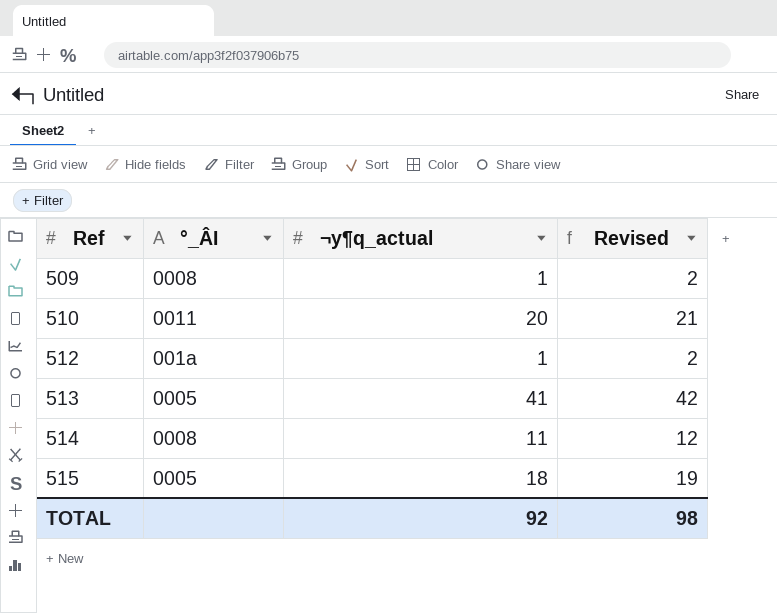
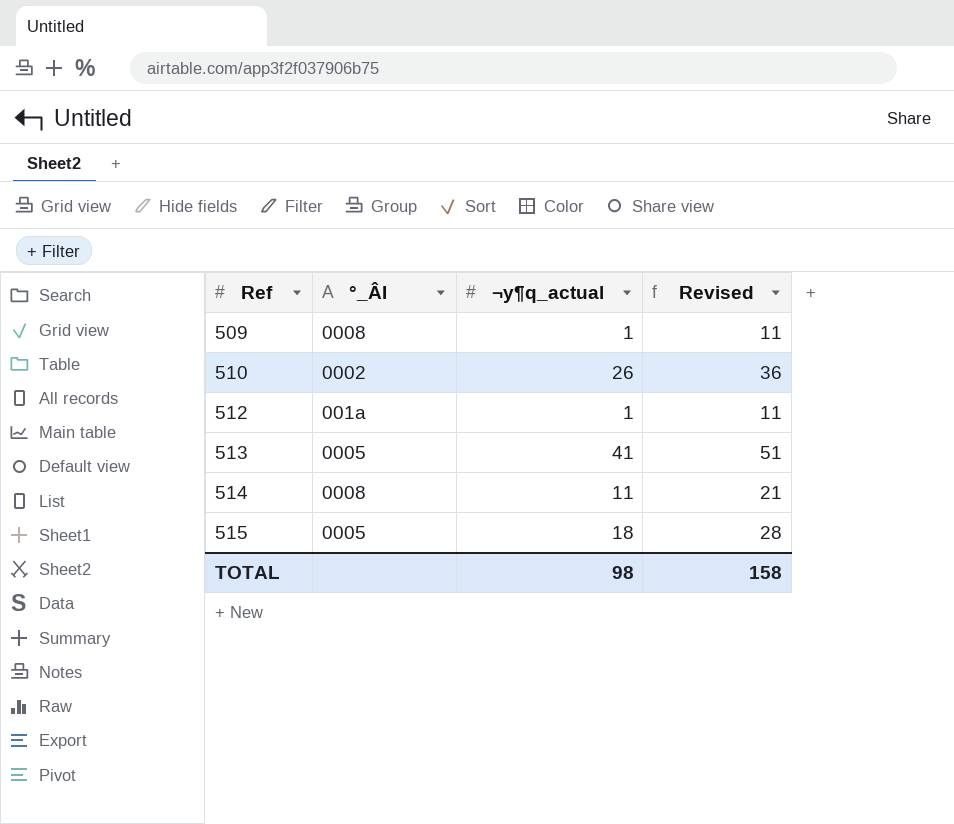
column Revised | formula: [¬y¶q_actual] + 1 -> [¬y¶q_actual] + 10
510 | °_ÂI: 0011 -> 0002
510 | ¬y¶q_actual: 20 -> 26
TOTAL | ¬y¶q_actual: 92 -> 98
TOTAL | Revised: 98 -> 158

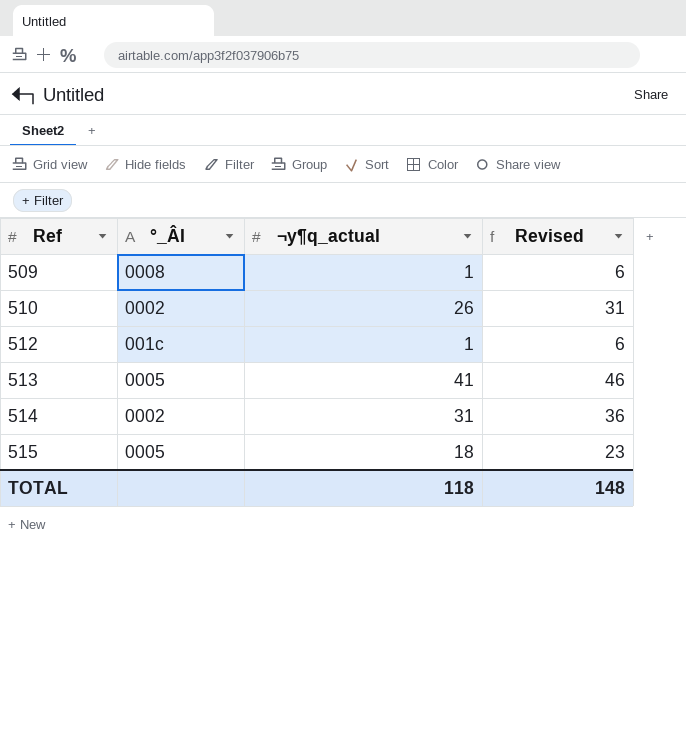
column Revised | formula: [¬y¶q_actual] + 10 -> [¬y¶q_actual] + 5
512 | °_ÂI: 001a -> 001c
514 | °_ÂI: 0008 -> 0002
514 | ¬y¶q_actual: 11 -> 31
TOTAL | ¬y¶q_actual: 98 -> 118
TOTAL | Revised: 158 -> 148

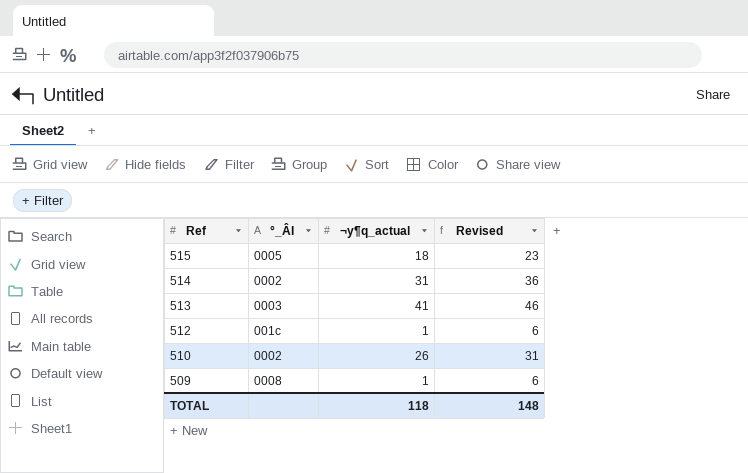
row order: Ref ascending -> Ref descending
513 | °_ÂI: 0005 -> 0003

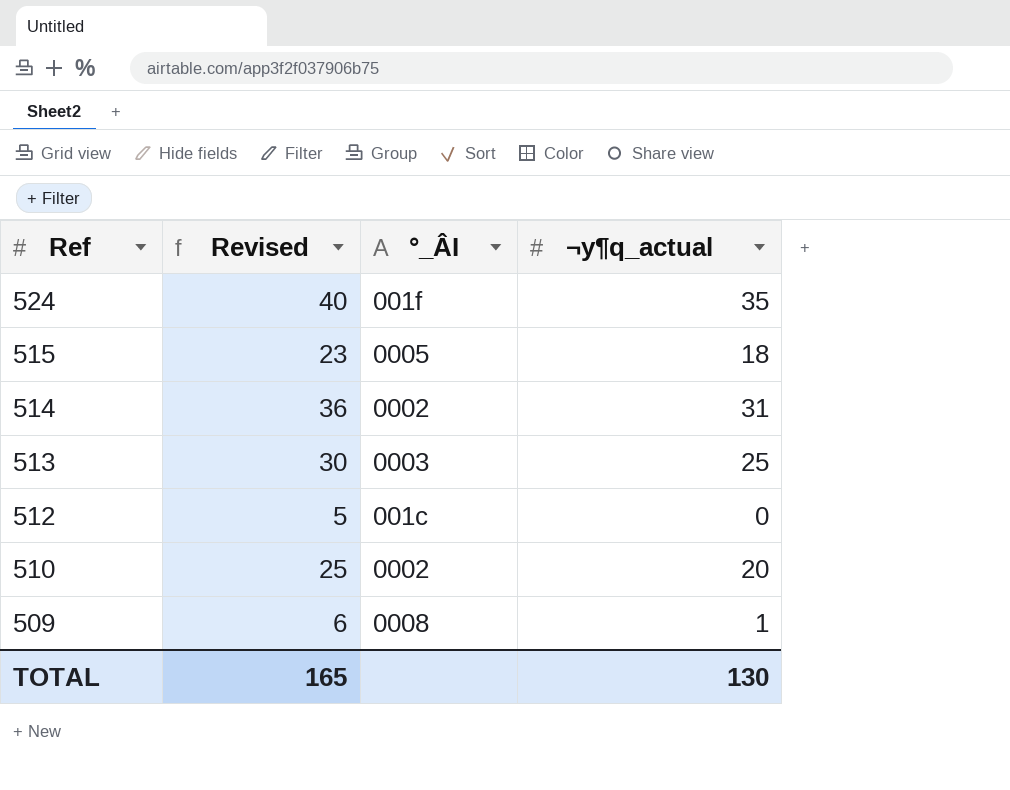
column Revised | position: 4 -> 2
row 524: none -> 40 | 001f | 35
513 | Revised: 46 -> 30
513 | ¬y¶q_actual: 41 -> 25
512 | Revised: 6 -> 5
512 | ¬y¶q_actual: 1 -> 0
510 | Revised: 31 -> 25
510 | ¬y¶q_actual: 26 -> 20
TOTAL | Revised: 148 -> 165
TOTAL | ¬y¶q_actual: 118 -> 130

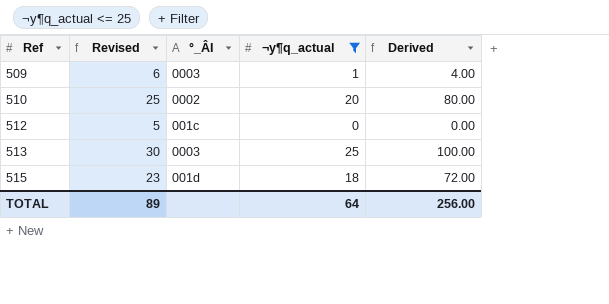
filter: none -> ¬y¶q_actual <= 25
row order: Ref descending -> Ref ascending
column Derived | formula: none -> [¬y¶q_actual] * 4
509 | °_ÂI: 0008 -> 0003
515 | °_ÂI: 0005 -> 001d
TOTAL | Revised: 165 -> 89
TOTAL | ¬y¶q_actual: 130 -> 64

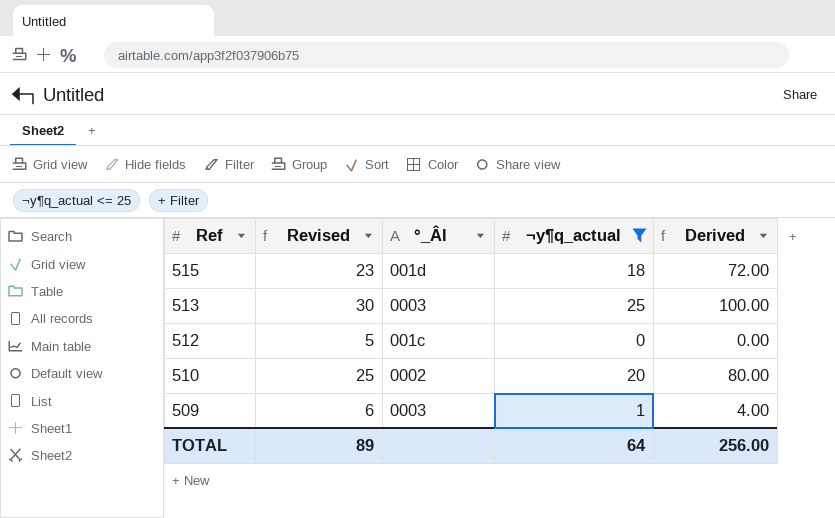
row order: Ref ascending -> Ref descending

